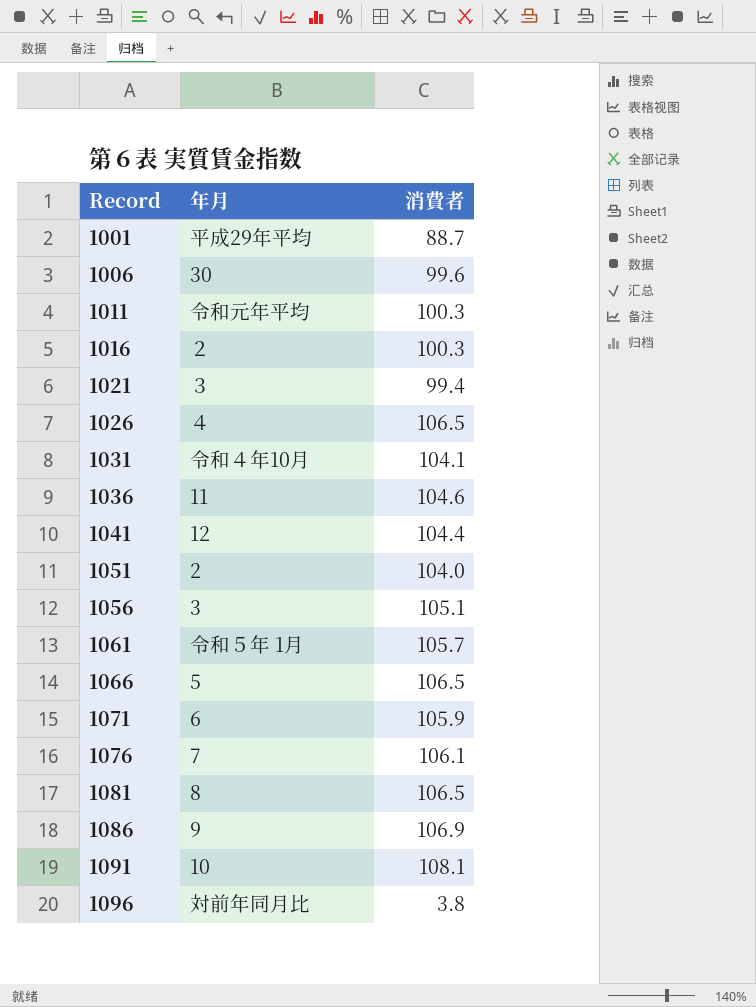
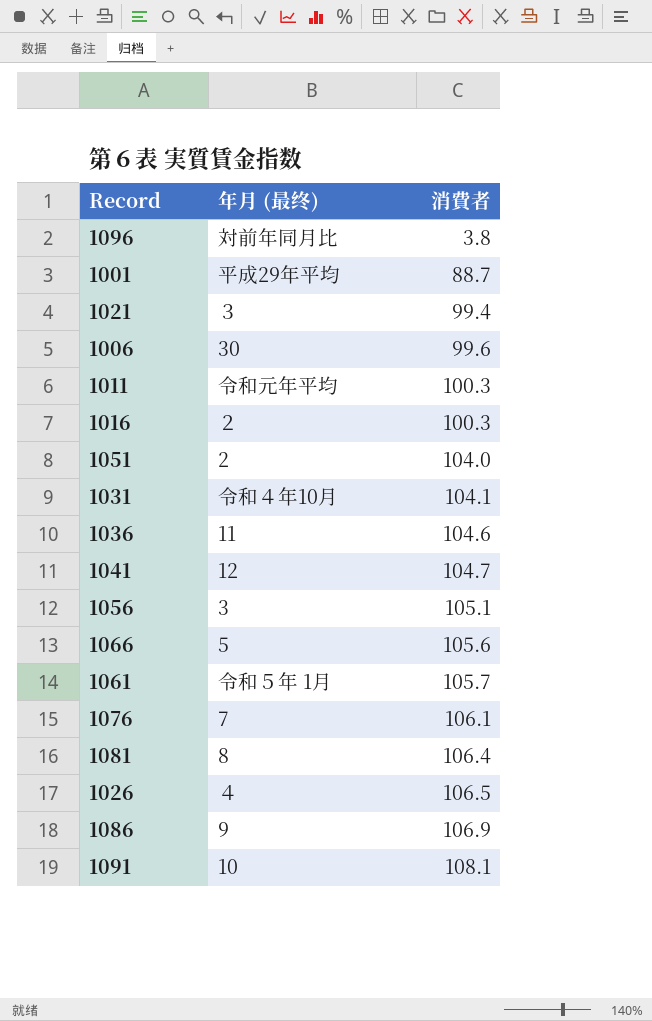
row order: Record ascending -> 消費者 ascending
column name: 年月 -> 年月 (最终)
row 1071: 6 | 105.9 -> none
1041 | 消費者: 104.4 -> 104.7
1066 | 消費者: 106.5 -> 105.6
1081 | 消費者: 106.5 -> 106.4

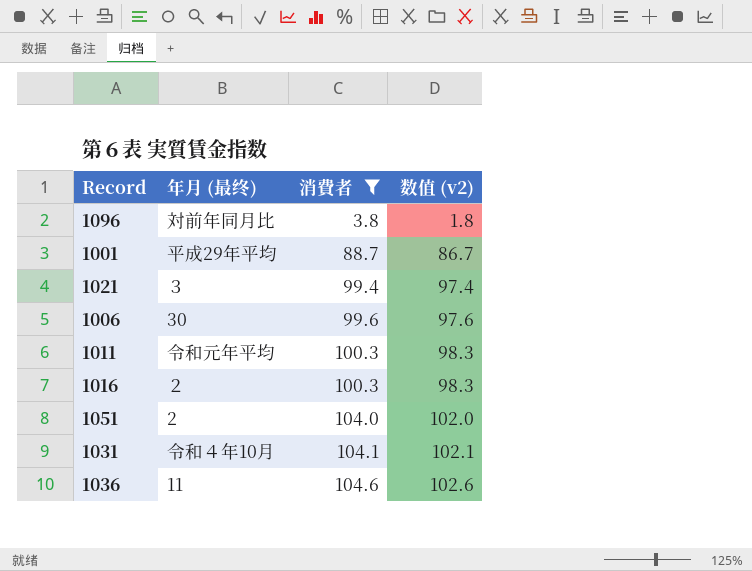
filter: none -> 消費者 <= 104.6
column 数值 (v2) | formula: none -> [消費者] - 2

